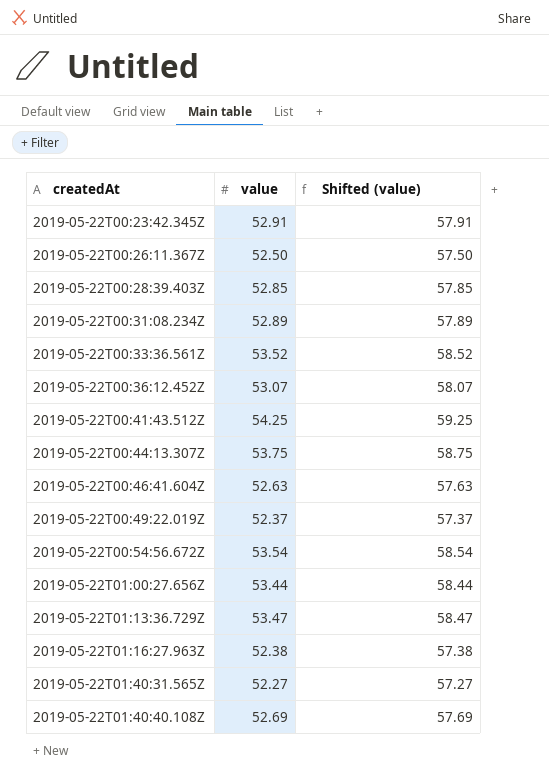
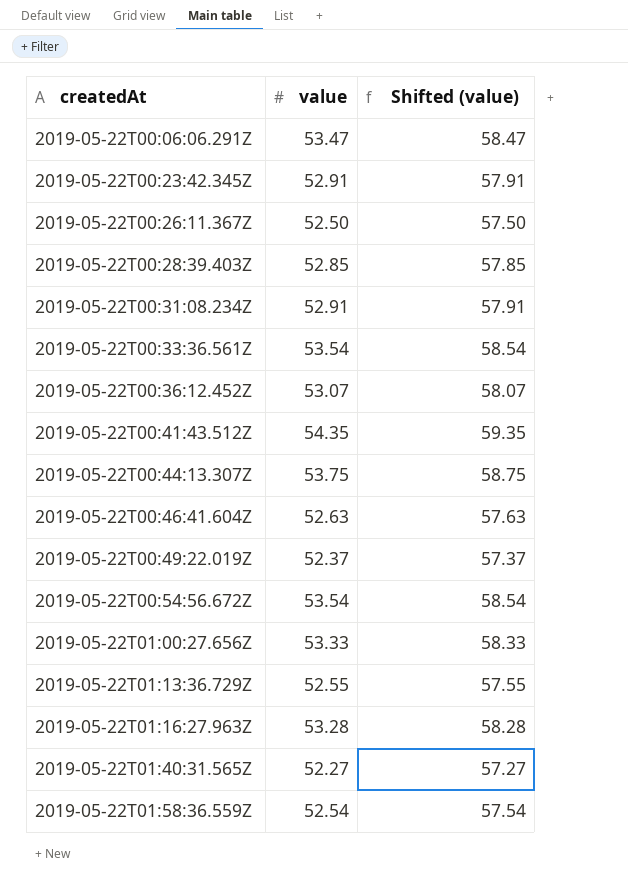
row 2019-05-22T01:40:40.108Z: 52.69 | 57.69 -> none
row 2019-05-22T00:06:06.291Z: none -> 53.47 | 58.47
2019-05-22T00:31:08.234Z | value: 52.89 -> 52.91
2019-05-22T00:31:08.234Z | Shifted (value): 57.89 -> 57.91
2019-05-22T00:33:36.561Z | value: 53.52 -> 53.54
2019-05-22T00:33:36.561Z | Shifted (value): 58.52 -> 58.54
2019-05-22T00:41:43.512Z | value: 54.25 -> 54.35
2019-05-22T00:41:43.512Z | Shifted (value): 59.25 -> 59.35
2019-05-22T01:00:27.656Z | value: 53.44 -> 53.33
2019-05-22T01:00:27.656Z | Shifted (value): 58.44 -> 58.33
2019-05-22T01:13:36.729Z | value: 53.47 -> 52.55
2019-05-22T01:13:36.729Z | Shifted (value): 58.47 -> 57.55
2019-05-22T01:16:27.963Z | value: 52.38 -> 53.28
2019-05-22T01:16:27.963Z | Shifted (value): 57.38 -> 58.28
row 2019-05-22T01:58:36.559Z: none -> 52.54 | 57.54

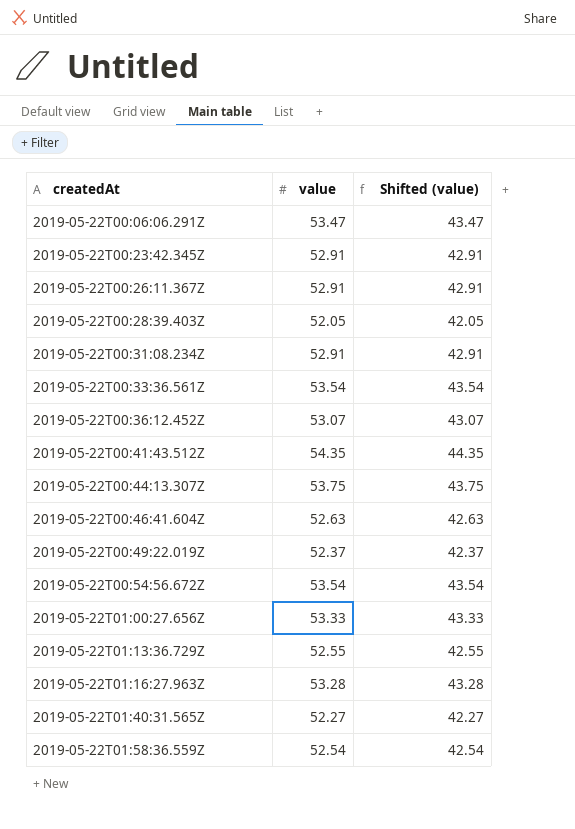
column Shifted (value) | formula: [value] + 5 -> [value] - 10
2019-05-22T00:26:11.367Z | value: 52.50 -> 52.91
2019-05-22T00:28:39.403Z | value: 52.85 -> 52.05

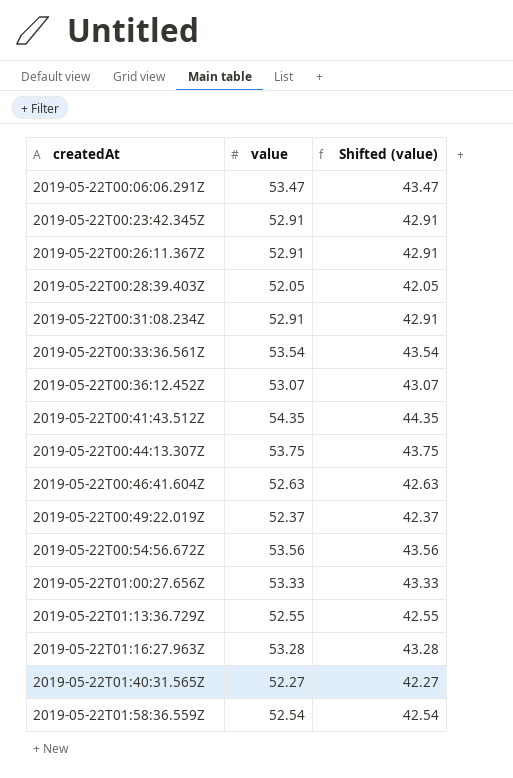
2019-05-22T00:54:56.672Z | value: 53.54 -> 53.56
2019-05-22T00:54:56.672Z | Shifted (value): 43.54 -> 43.56

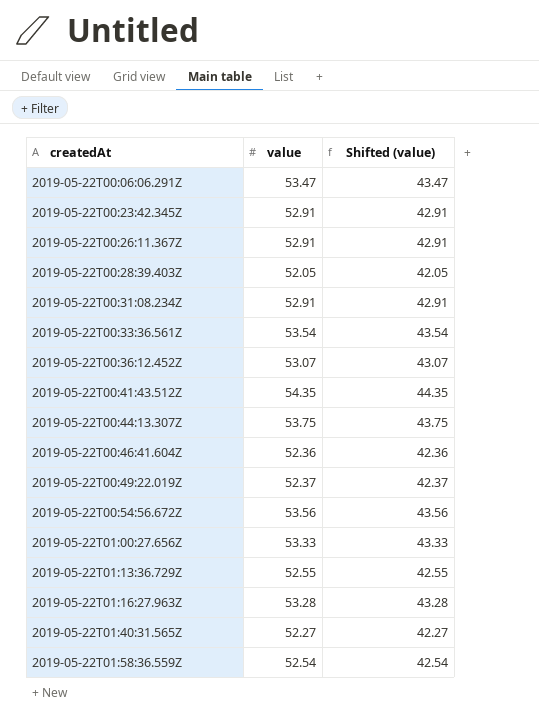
2019-05-22T00:46:41.604Z | value: 52.63 -> 52.36
2019-05-22T00:46:41.604Z | Shifted (value): 42.63 -> 42.36

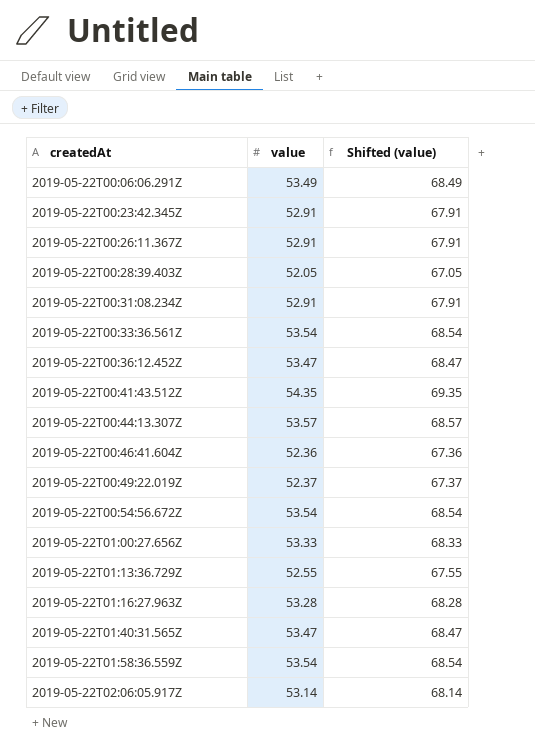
column Shifted (value) | formula: [value] - 10 -> [value] + 15
2019-05-22T00:06:06.291Z | value: 53.47 -> 53.49
2019-05-22T00:36:12.452Z | value: 53.07 -> 53.47
2019-05-22T00:44:13.307Z | value: 53.75 -> 53.57
2019-05-22T00:54:56.672Z | value: 53.56 -> 53.54
2019-05-22T01:40:31.565Z | value: 52.27 -> 53.47
2019-05-22T01:58:36.559Z | value: 52.54 -> 53.54
row 2019-05-22T02:06:05.917Z: none -> 53.14 | 68.14

